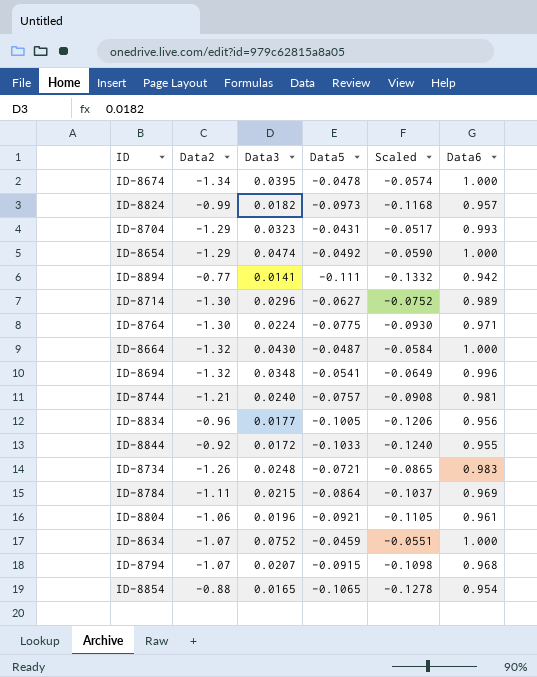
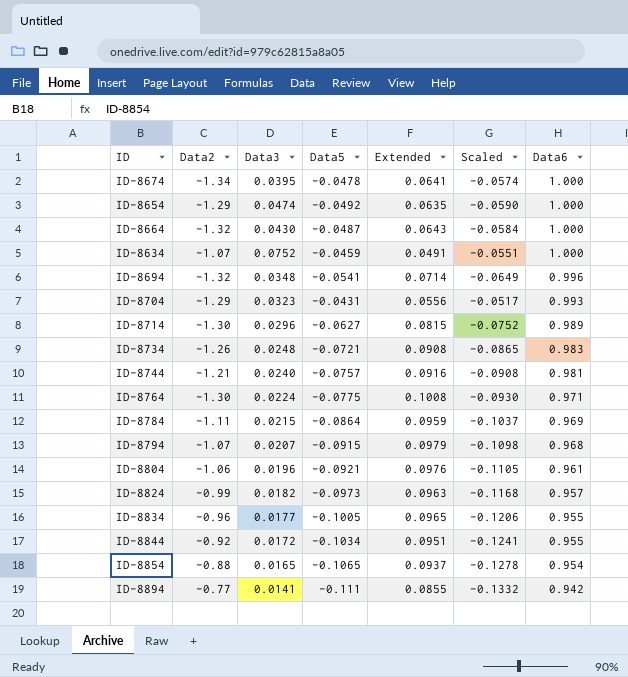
row order: none -> Data6 descending
column Extended | formula: none -> [Data2] * [Data5]
ID-8834 | Data6: 0.956 -> 0.955
ID-8844 | Data5: -0.1033 -> -0.1034
ID-8844 | Scaled: -0.1240 -> -0.1241

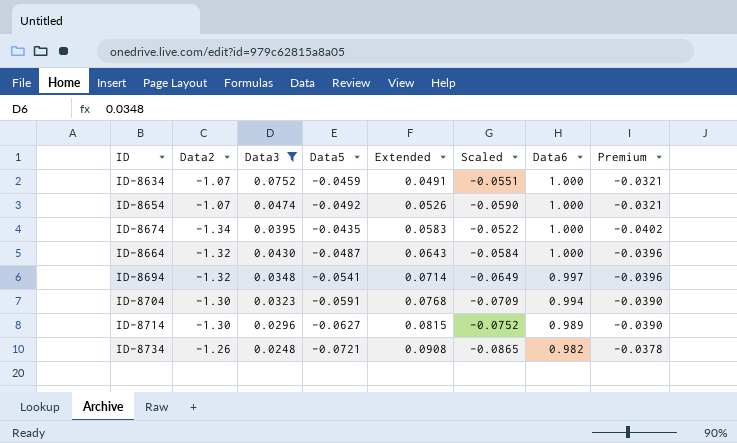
filter: none -> Data3 >= 0.0248
row order: Data6 descending -> Extended ascending
column Premium | formula: none -> [Data2] * 0.03
ID-8654 | Data2: -1.29 -> -1.07
ID-8654 | Extended: 0.0635 -> 0.0526
ID-8674 | Data5: -0.0478 -> -0.0435
ID-8674 | Extended: 0.0641 -> 0.0583
ID-8674 | Scaled: -0.0574 -> -0.0522
ID-8694 | Data6: 0.996 -> 0.997
ID-8704 | Data2: -1.29 -> -1.30
ID-8704 | Data5: -0.0431 -> -0.0591
ID-8704 | Extended: 0.0556 -> 0.0768
ID-8704 | Scaled: -0.0517 -> -0.0709
ID-8704 | Data6: 0.993 -> 0.994
ID-8734 | Data6: 0.983 -> 0.982

